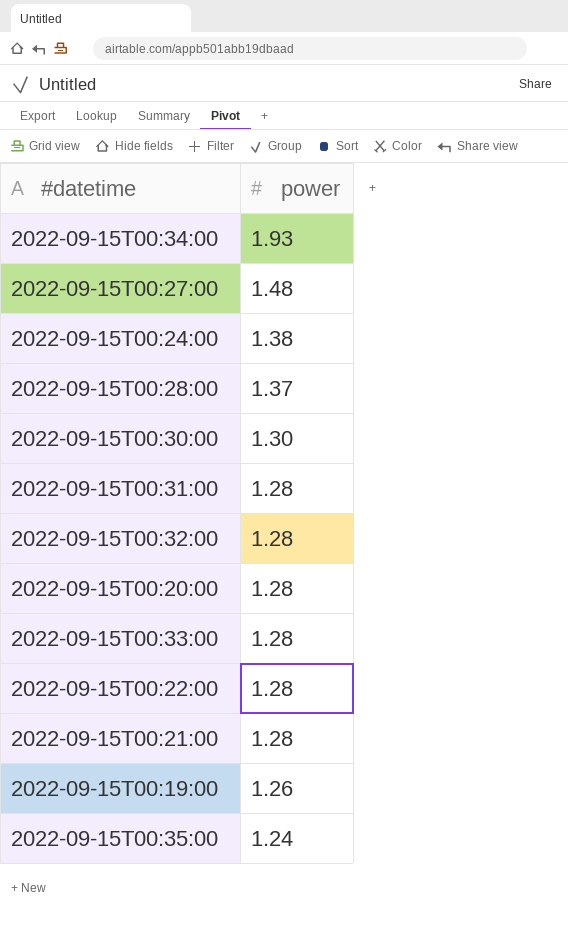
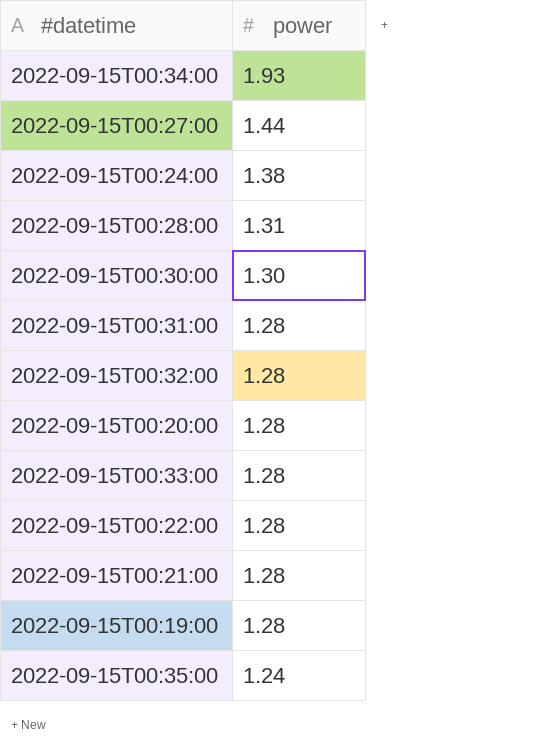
2022-09-15T00:27:00 | power: 1.48 -> 1.44
2022-09-15T00:28:00 | power: 1.37 -> 1.31
2022-09-15T00:19:00 | power: 1.26 -> 1.28

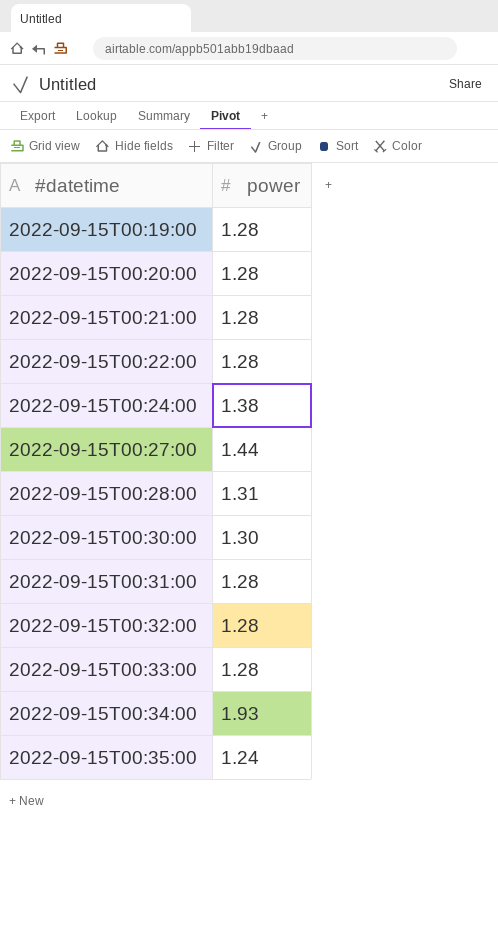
row order: power descending -> #datetime ascending

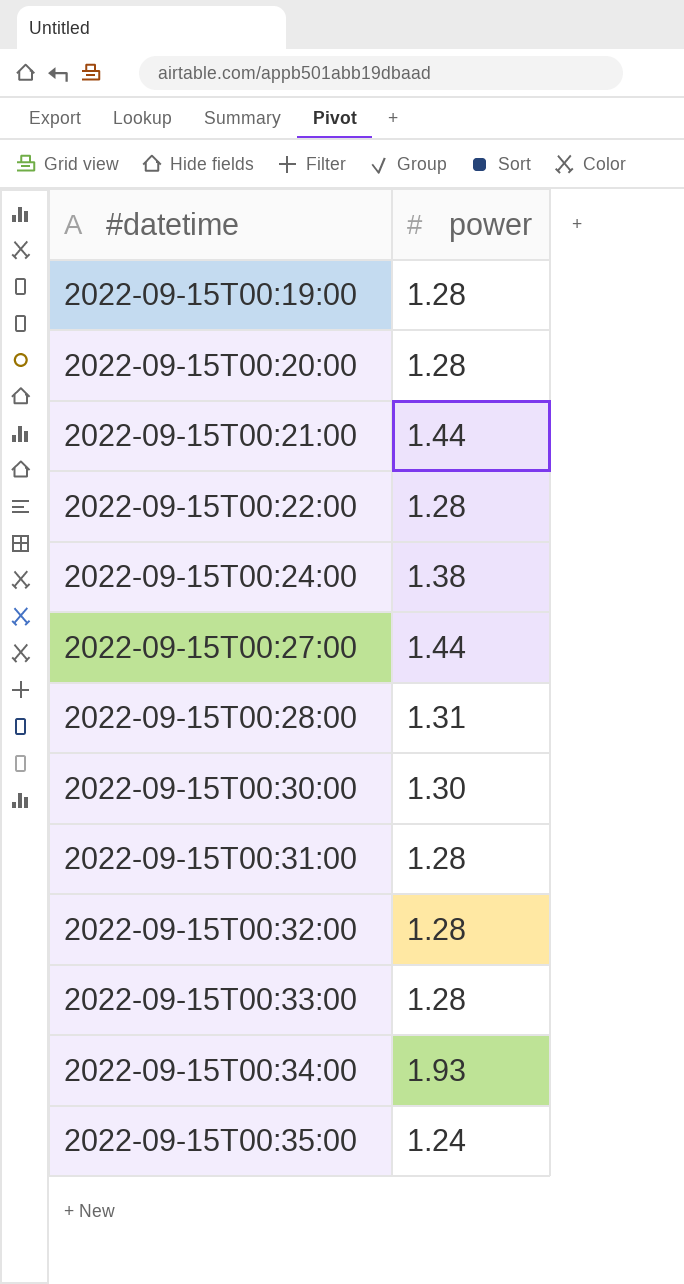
2022-09-15T00:21:00 | power: 1.28 -> 1.44

